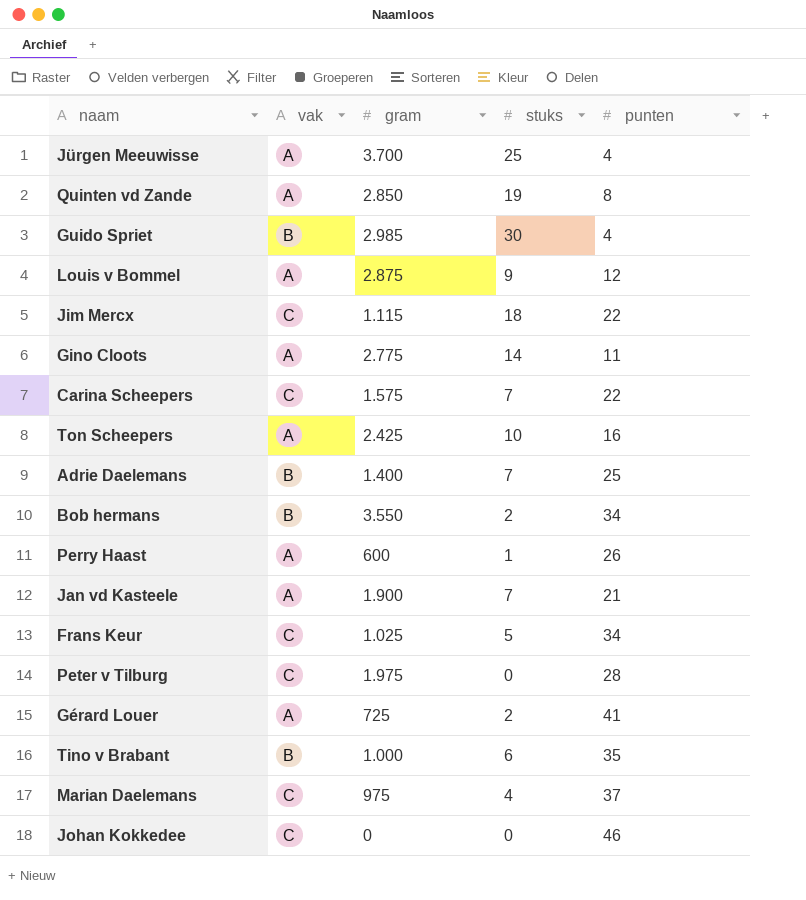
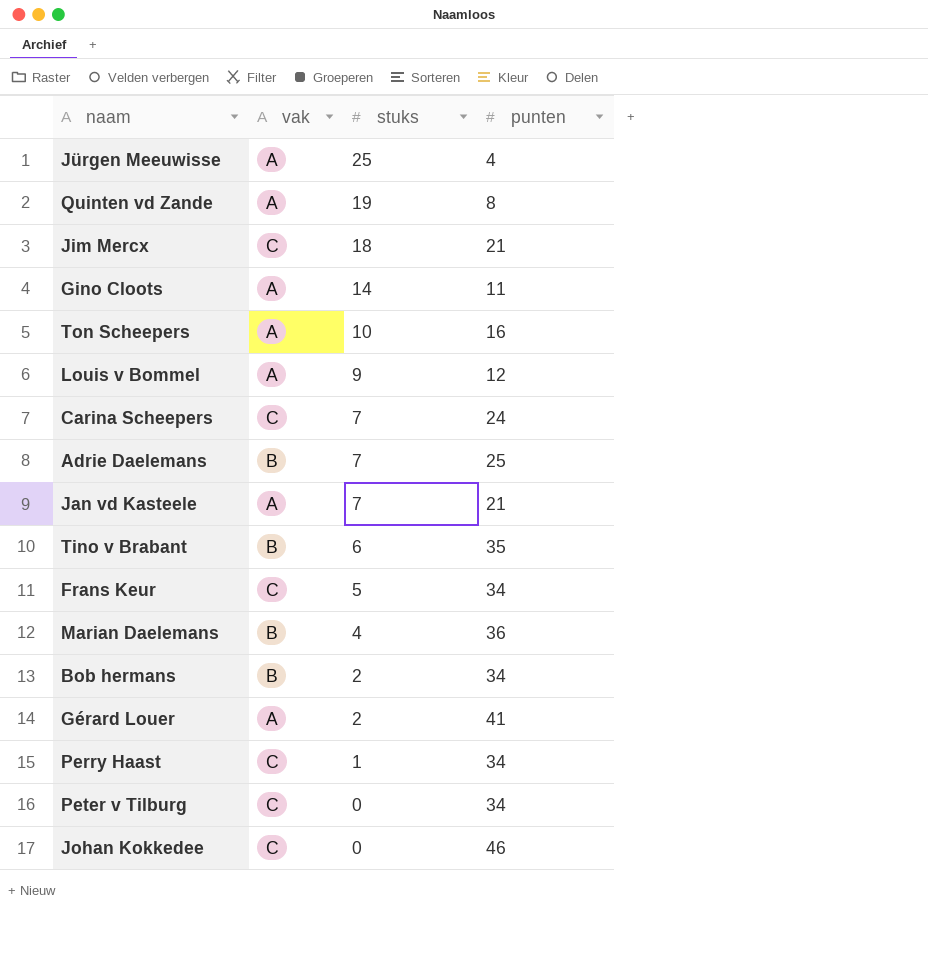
row order: none -> stuks descending
column gram | position: 3 -> none
row Guido Spriet: B | 2.985 | 30 | 4 -> none
Jim Mercx | punten: 22 -> 21
Carina Scheepers | punten: 22 -> 24
Marian Daelemans | vak: C -> B
Marian Daelemans | punten: 37 -> 36
Perry Haast | vak: A -> C
Perry Haast | punten: 26 -> 34
Peter v Tilburg | punten: 28 -> 34

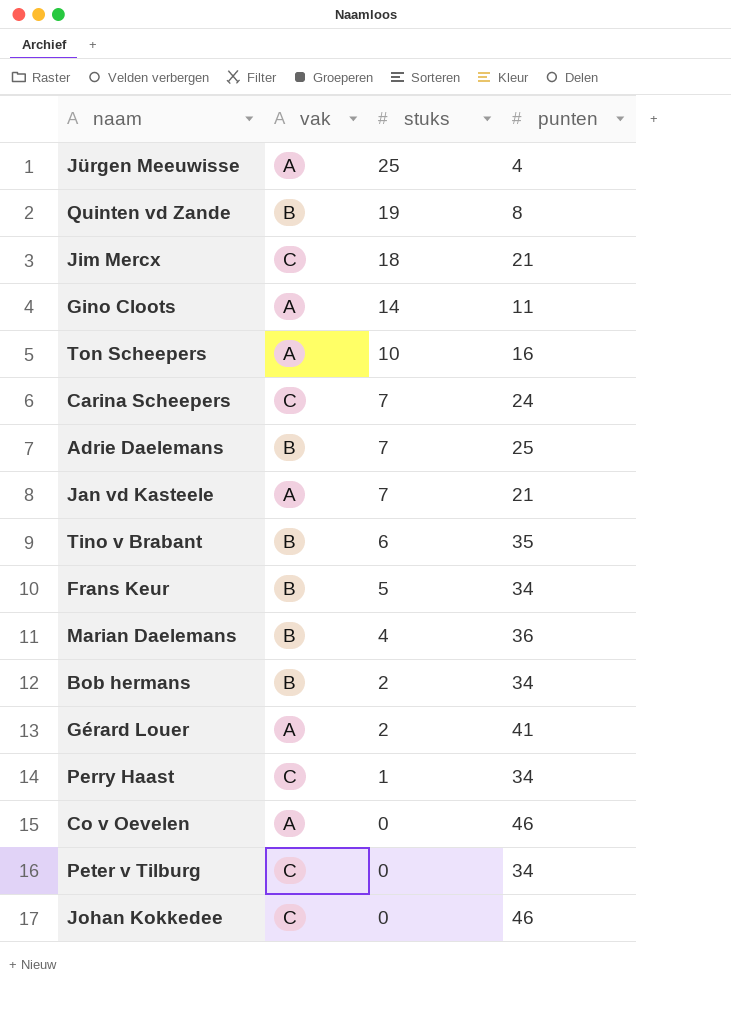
row Louis v Bommel: A | 9 | 12 -> none
Quinten vd Zande | vak: A -> B
Frans Keur | vak: C -> B
row Co v Oevelen: none -> A | 0 | 46

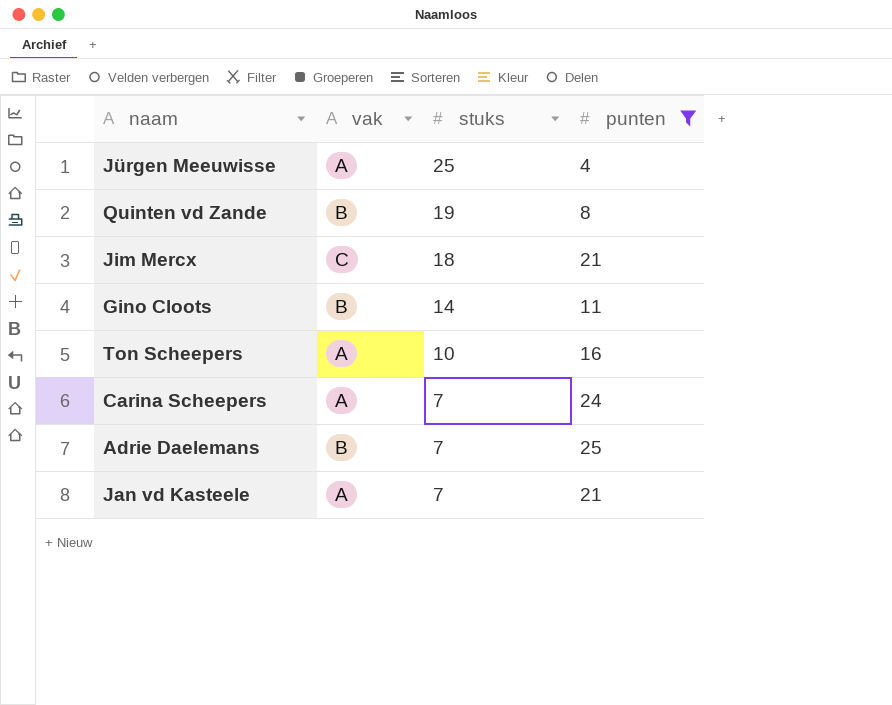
filter: none -> punten <= 25
Gino Cloots | vak: A -> B
Carina Scheepers | vak: C -> A

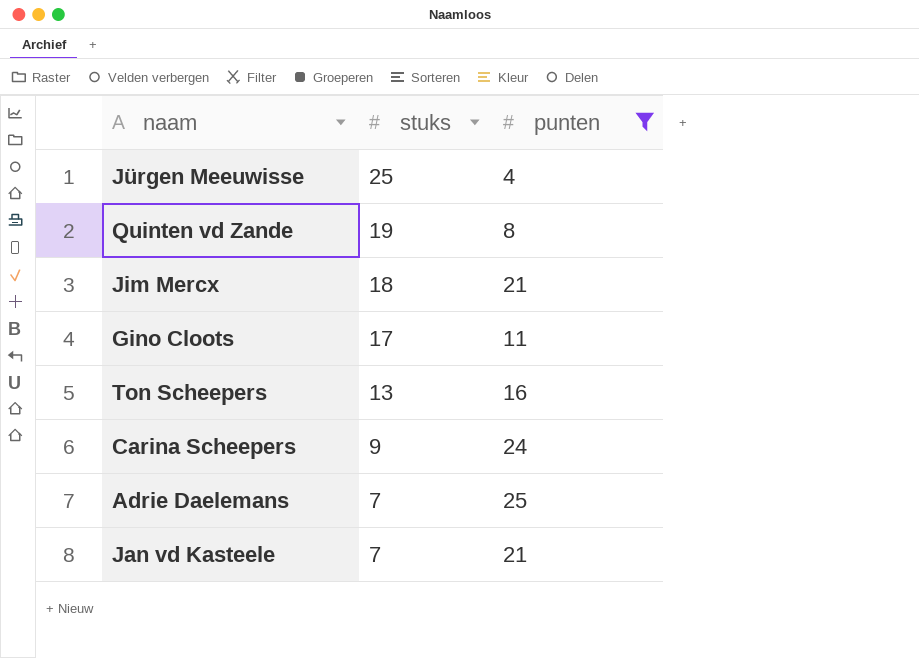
column vak | position: 2 -> none
Gino Cloots | stuks: 14 -> 17
Ton Scheepers | stuks: 10 -> 13
Carina Scheepers | stuks: 7 -> 9

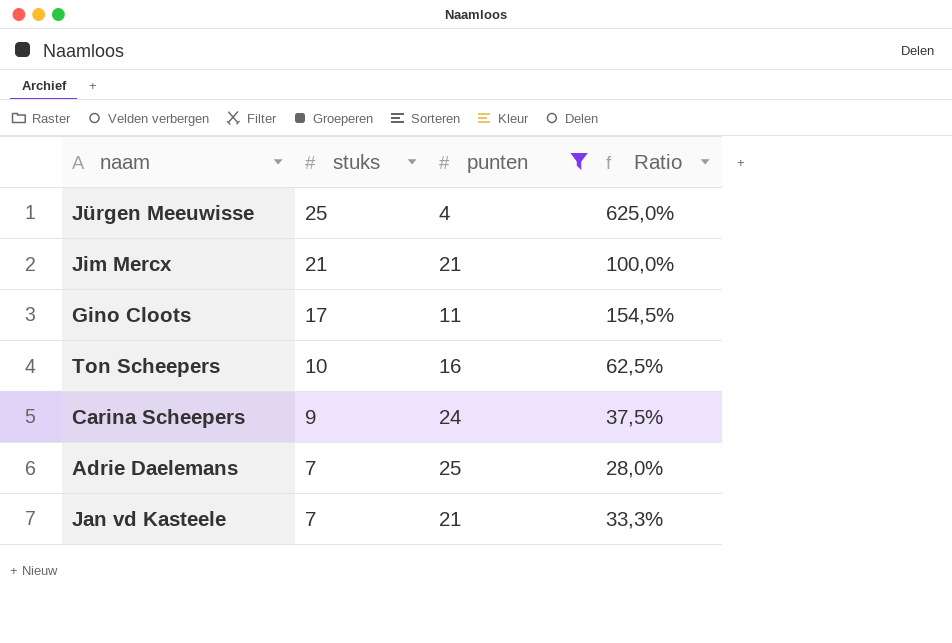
column Ratio | formula: none -> [stuks] / [punten]
row Quinten vd Zande: 19 | 8 -> none
Jim Mercx | stuks: 18 -> 21
Ton Scheepers | stuks: 13 -> 10

